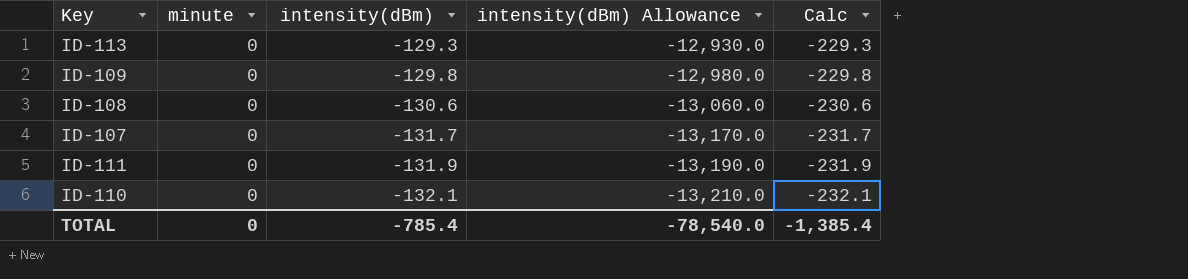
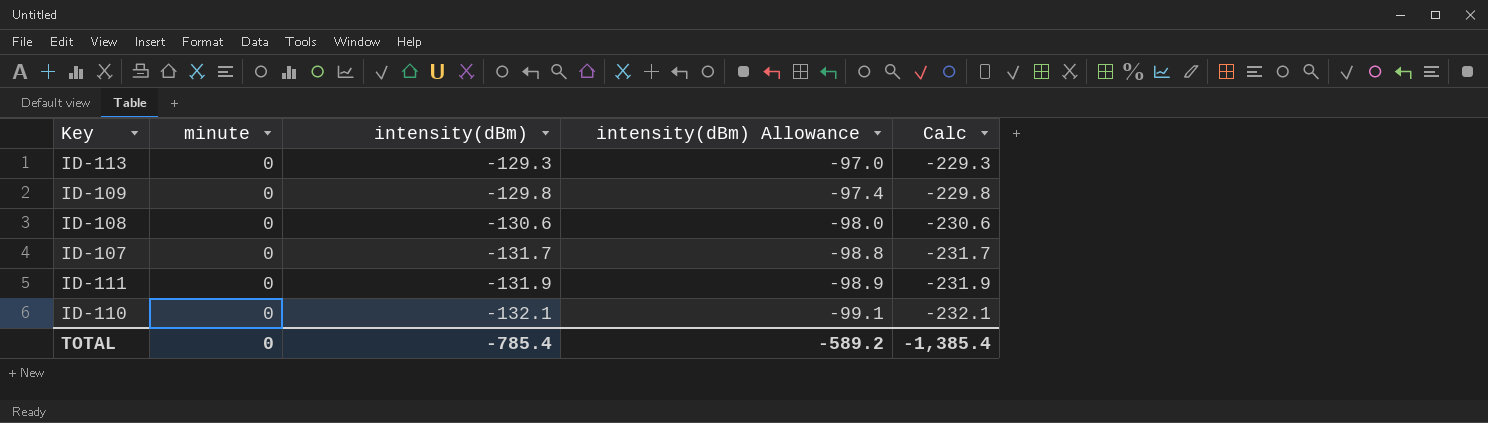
column intensity(dBm) Allowance | formula: [intensity(dBm)] * 100 -> [intensity(dBm)] * 0.75
TOTAL | intensity(dBm) Allowance: -78,540.0 -> -589.2

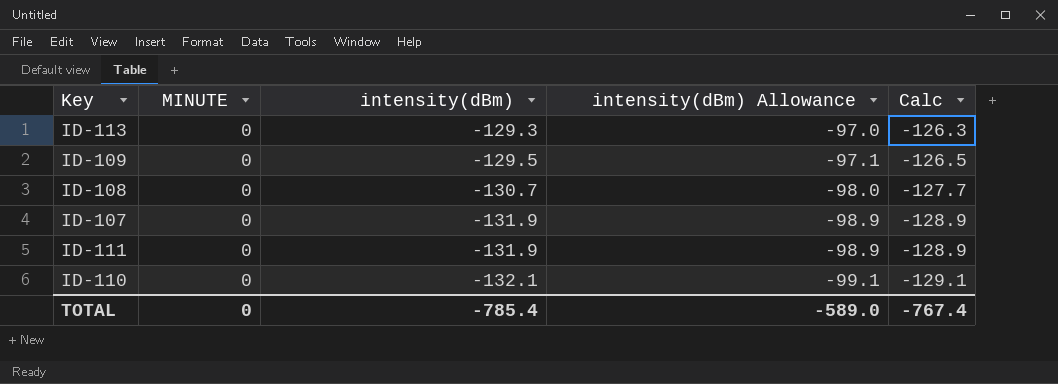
column name: minute -> MINUTE
column Calc | formula: [intensity(dBm)] - 100 -> [intensity(dBm)] + 3
ID-109 | intensity(dBm): -129.8 -> -129.5
ID-109 | intensity(dBm) Allowance: -97.4 -> -97.1
ID-108 | intensity(dBm): -130.6 -> -130.7
ID-107 | intensity(dBm): -131.7 -> -131.9
ID-107 | intensity(dBm) Allowance: -98.8 -> -98.9
TOTAL | intensity(dBm) Allowance: -589.2 -> -589.0
TOTAL | Calc: -1,385.4 -> -767.4

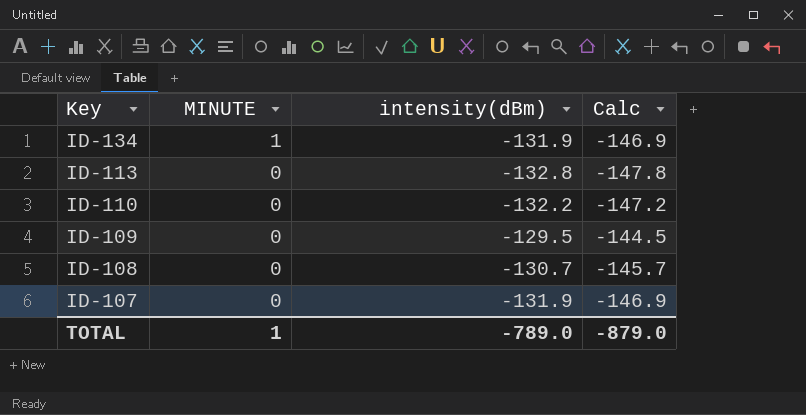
row order: intensity(dBm) descending -> Key descending
column intensity(dBm) Allowance | formula: [intensity(dBm)] * 0.75 -> none
column Calc | formula: [intensity(dBm)] + 3 -> [intensity(dBm)] - 15
row ID-111: 0 | -131.9 | -98.9 | -128.9 -> none
row ID-134: none -> 1 | -131.9 | -146.9
ID-113 | intensity(dBm): -129.3 -> -132.8
ID-110 | intensity(dBm): -132.1 -> -132.2
TOTAL | MINUTE: 0 -> 1
TOTAL | intensity(dBm): -785.4 -> -789.0
TOTAL | Calc: -767.4 -> -879.0

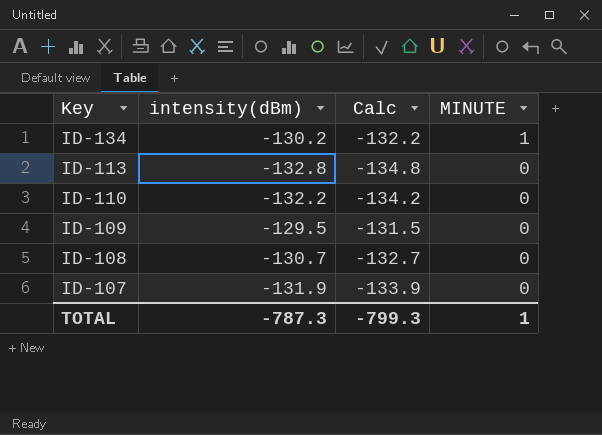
column Calc | formula: [intensity(dBm)] - 15 -> [intensity(dBm)] - 2
column MINUTE | position: 2 -> 4
ID-134 | intensity(dBm): -131.9 -> -130.2
TOTAL | intensity(dBm): -789.0 -> -787.3
TOTAL | Calc: -879.0 -> -799.3

